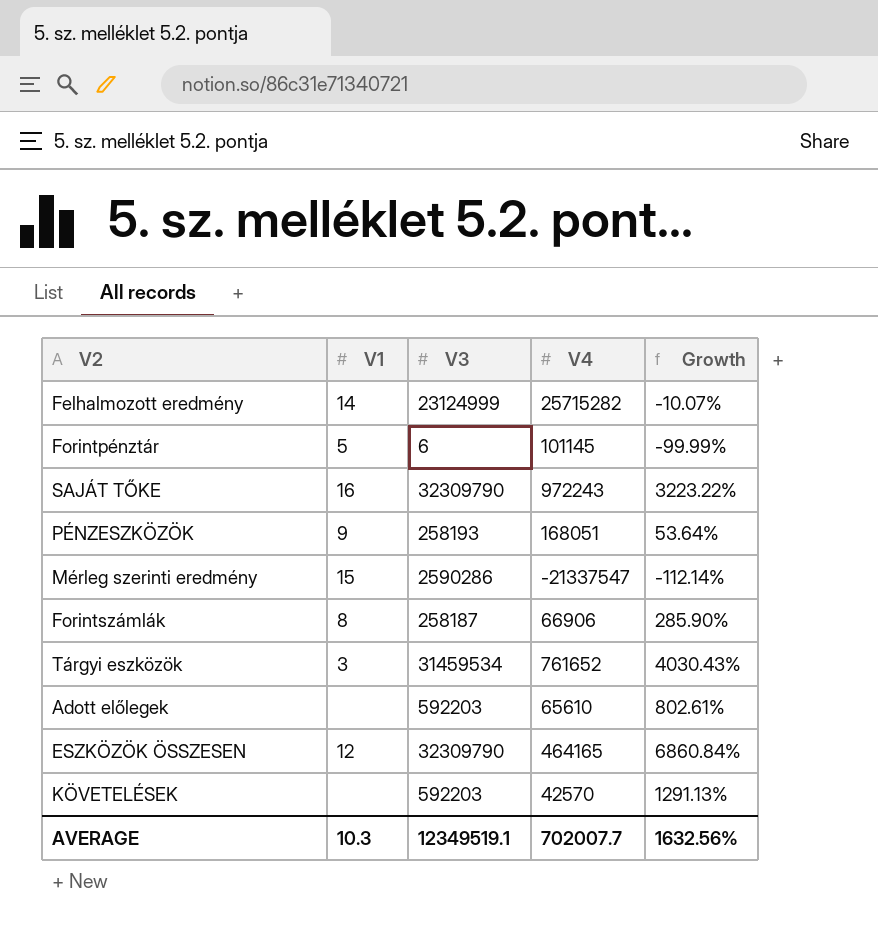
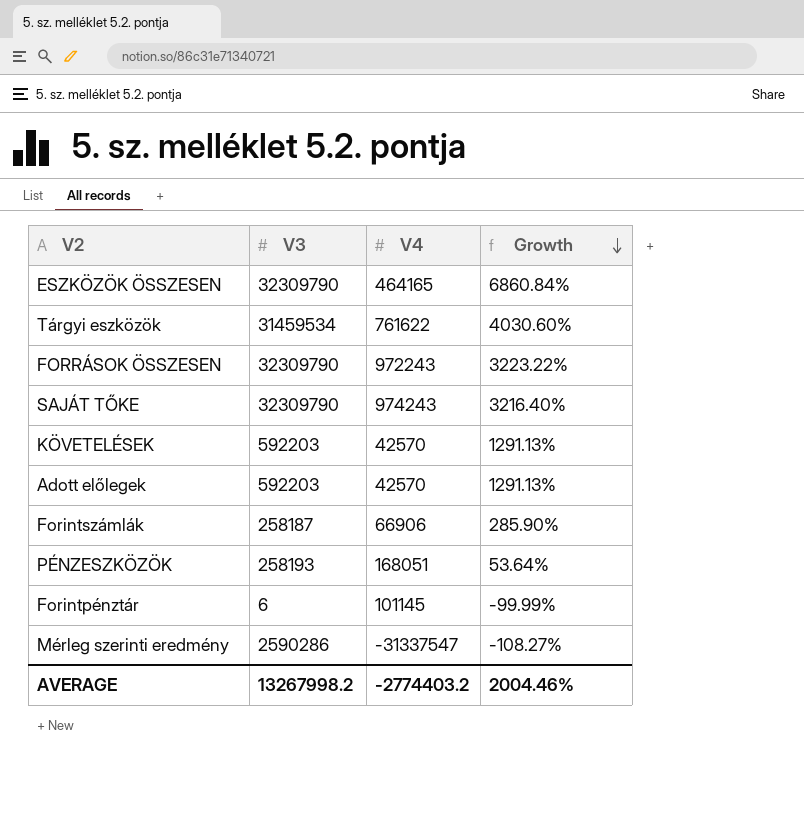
row order: none -> Growth descending
column V1 | position: 2 -> none
row Felhalmozott eredmény: 14 | 23124999 | 25715282 | -10.07% -> none
Tárgyi eszközök | V4: 761652 -> 761622
Tárgyi eszközök | Growth: 4030.43% -> 4030.60%
row FORRÁSOK ÖSSZESEN: none -> 32309790 | 972243 | 3223.22%
SAJÁT TŐKE | V4: 972243 -> 974243
SAJÁT TŐKE | Growth: 3223.22% -> 3216.40%
Adott előlegek | V4: 65610 -> 42570
Adott előlegek | Growth: 802.61% -> 1291.13%
Mérleg szerinti eredmény | V4: -21337547 -> -31337547
Mérleg szerinti eredmény | Growth: -112.14% -> -108.27%
AVERAGE | V3: 12349519.1 -> 13267998.2
AVERAGE | V4: 702007.7 -> -2774403.2
AVERAGE | Growth: 1632.56% -> 2004.46%

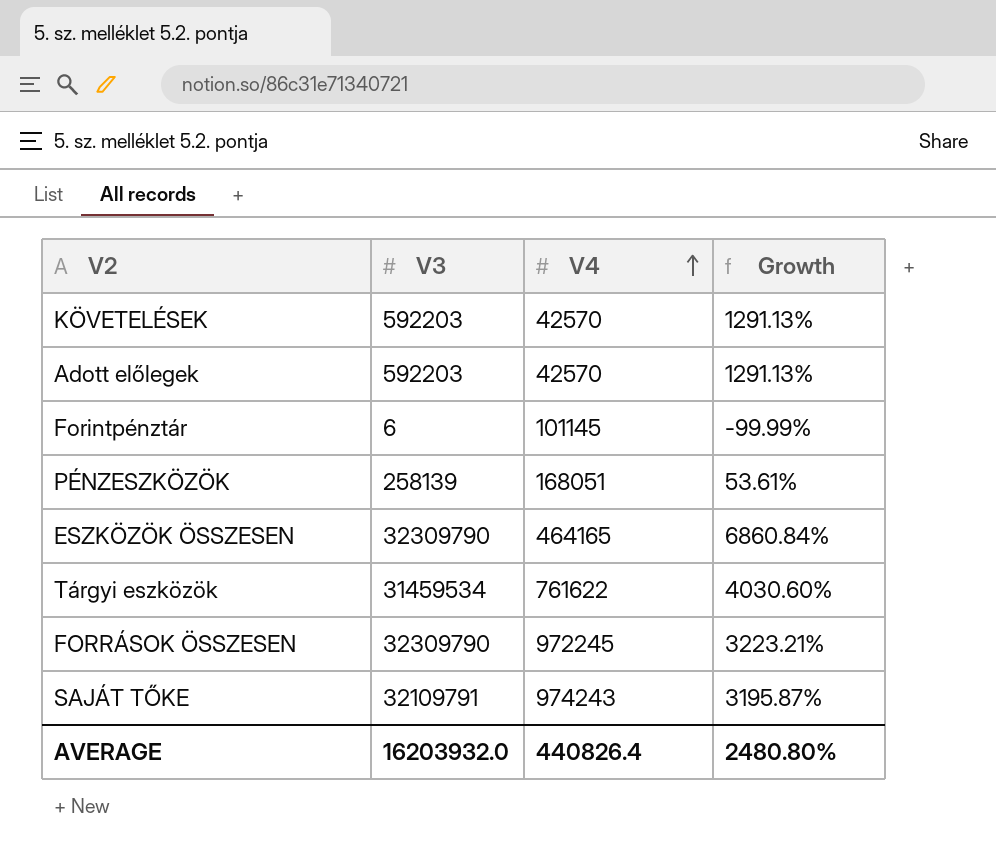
row order: Growth descending -> V4 ascending
row Forintszámlák: 258187 | 66906 | 285.90% -> none
row Mérleg szerinti eredmény: 2590286 | -31337547 | -108.27% -> none
PÉNZESZKÖZÖK | V3: 258193 -> 258139
PÉNZESZKÖZÖK | Growth: 53.64% -> 53.61%
FORRÁSOK ÖSSZESEN | V4: 972243 -> 972245
FORRÁSOK ÖSSZESEN | Growth: 3223.22% -> 3223.21%
SAJÁT TŐKE | V3: 32309790 -> 32109791
SAJÁT TŐKE | Growth: 3216.40% -> 3195.87%
AVERAGE | V3: 13267998.2 -> 16203932.0
AVERAGE | V4: -2774403.2 -> 440826.4
AVERAGE | Growth: 2004.46% -> 2480.80%

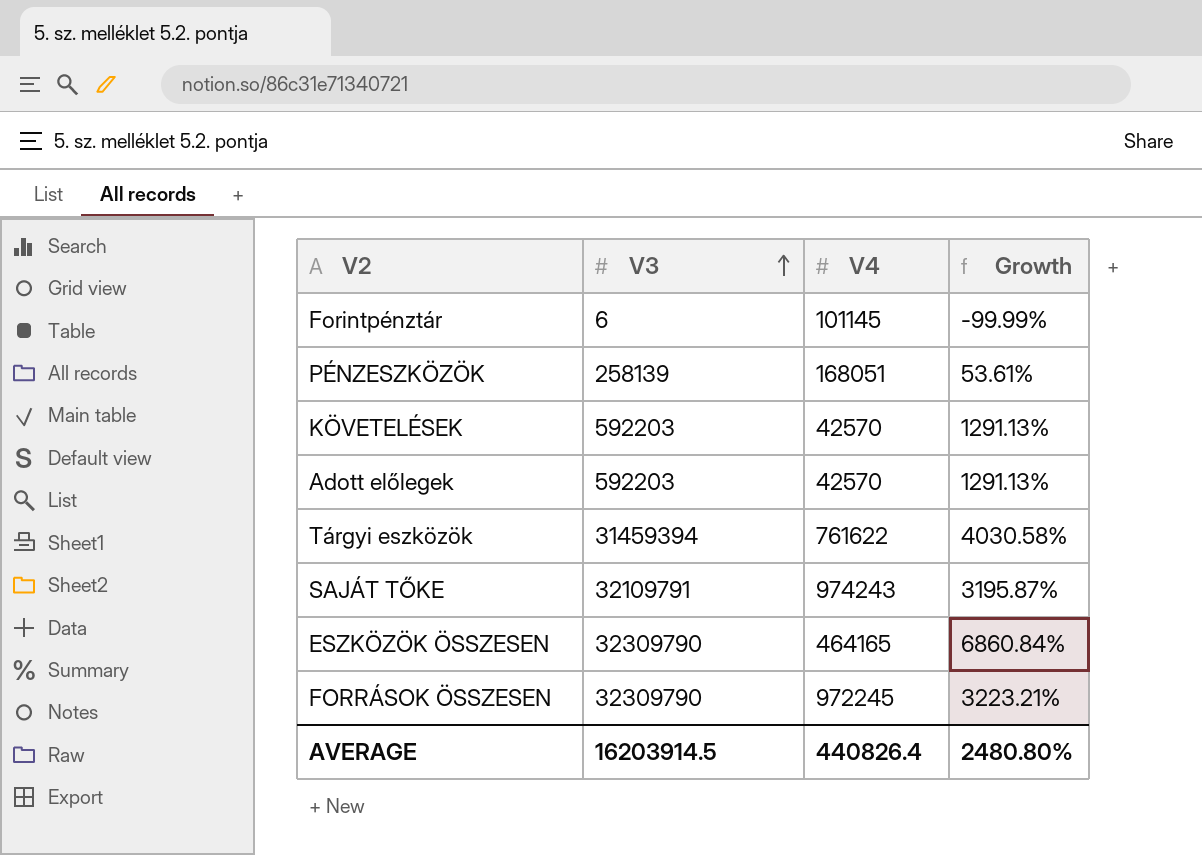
row order: V4 ascending -> V3 ascending
Tárgyi eszközök | V3: 31459534 -> 31459394
Tárgyi eszközök | Growth: 4030.60% -> 4030.58%
AVERAGE | V3: 16203932.0 -> 16203914.5

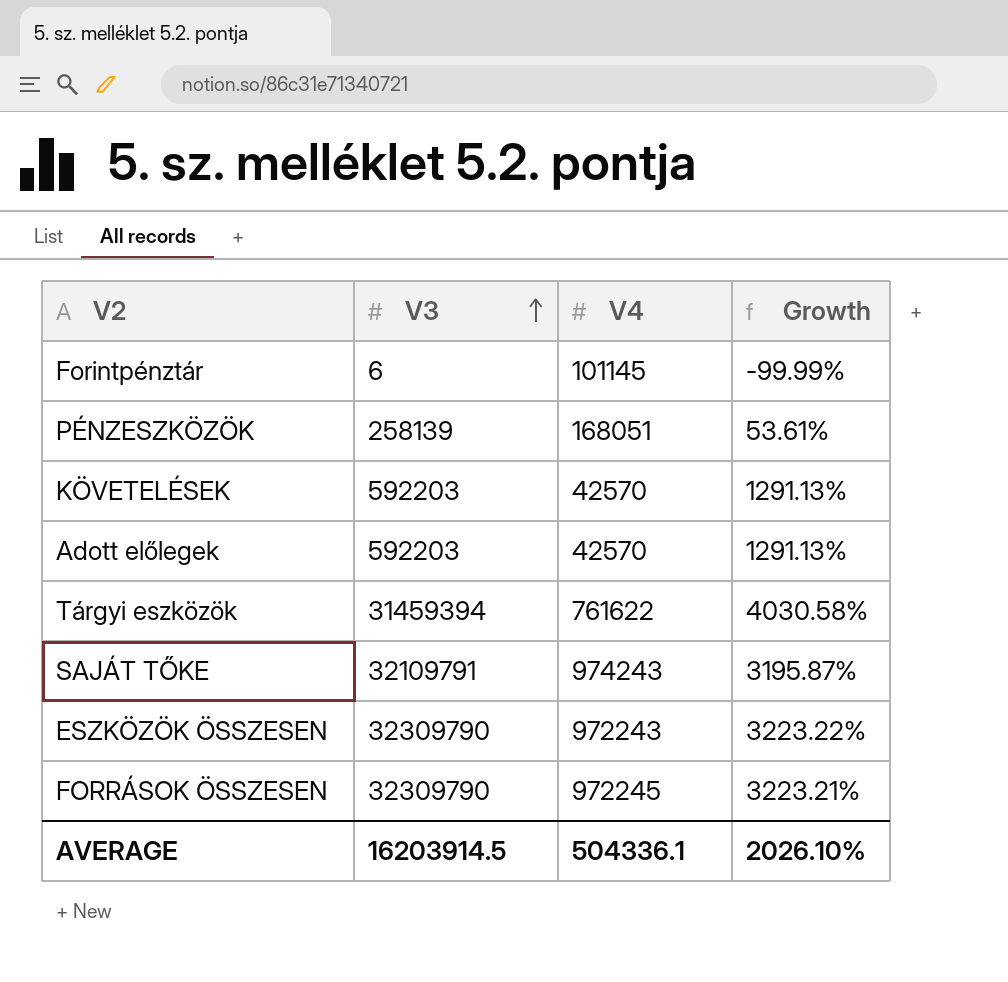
ESZKÖZÖK ÖSSZESEN | V4: 464165 -> 972243
ESZKÖZÖK ÖSSZESEN | Growth: 6860.84% -> 3223.22%
AVERAGE | V4: 440826.4 -> 504336.1
AVERAGE | Growth: 2480.80% -> 2026.10%

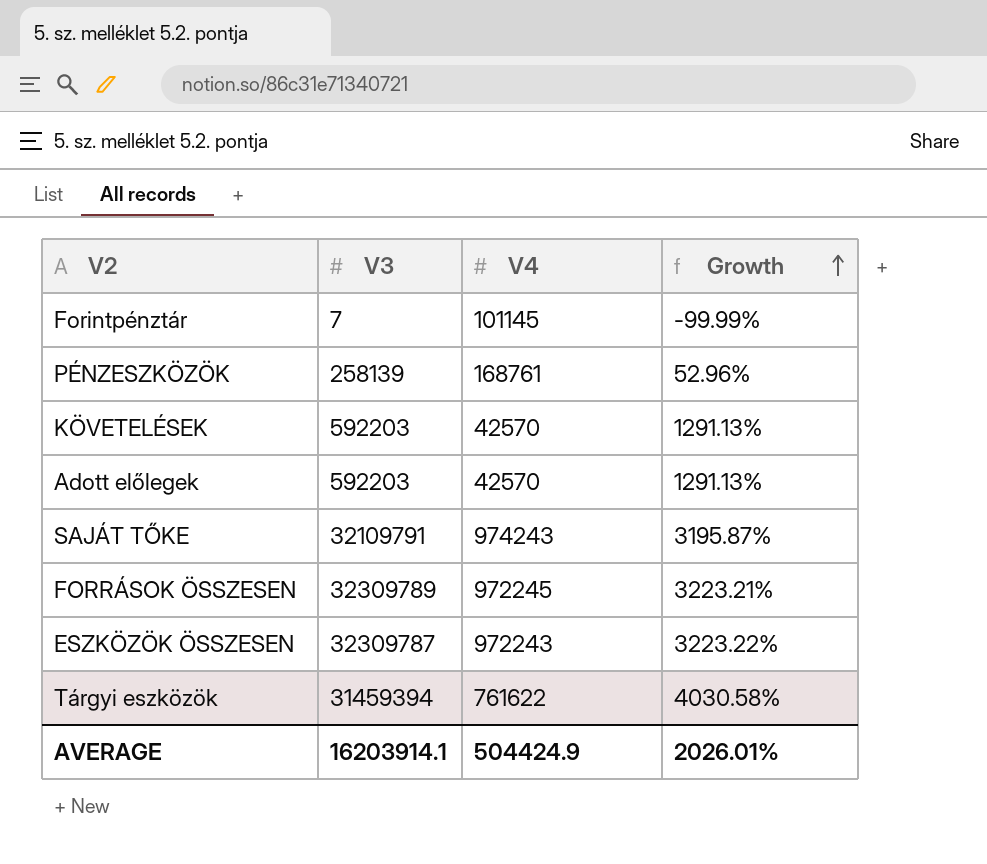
row order: V3 ascending -> Growth ascending
Forintpénztár | V3: 6 -> 7
PÉNZESZKÖZÖK | V4: 168051 -> 168761
PÉNZESZKÖZÖK | Growth: 53.61% -> 52.96%
FORRÁSOK ÖSSZESEN | V3: 32309790 -> 32309789
ESZKÖZÖK ÖSSZESEN | V3: 32309790 -> 32309787
AVERAGE | V3: 16203914.5 -> 16203914.1
AVERAGE | V4: 504336.1 -> 504424.9
AVERAGE | Growth: 2026.10% -> 2026.01%

